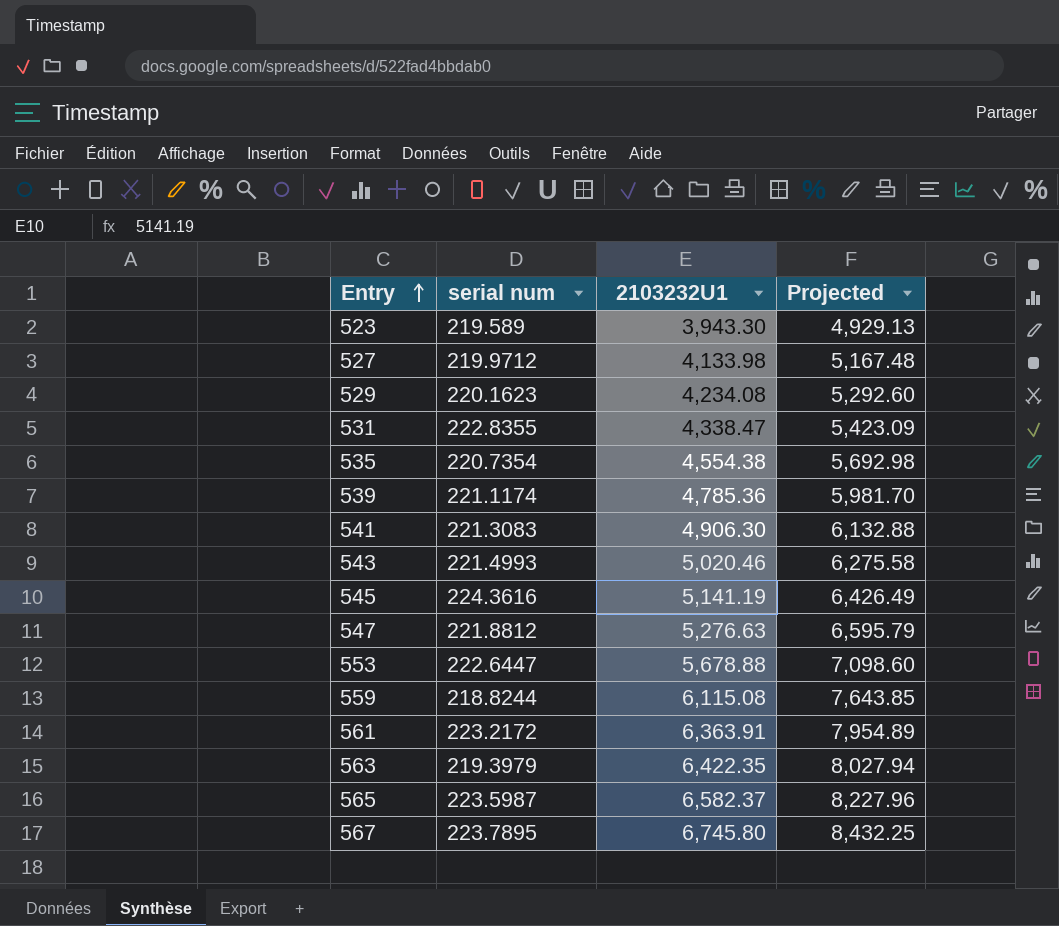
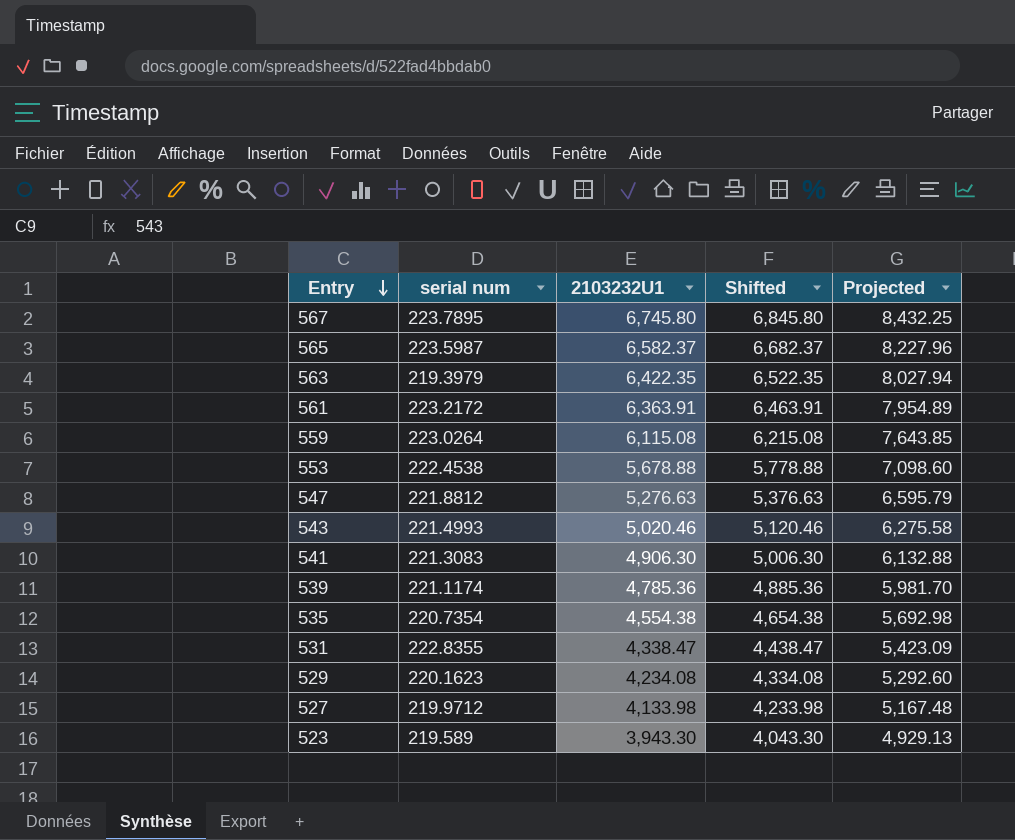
row order: Entry ascending -> Entry descending
column Shifted | formula: none -> [2103232U1] + 100
row 545: 224.3616 | 5,141.19 | 6,426.49 -> none
559 | serial num: 218.8244 -> 223.0264
553 | serial num: 222.6447 -> 222.4538

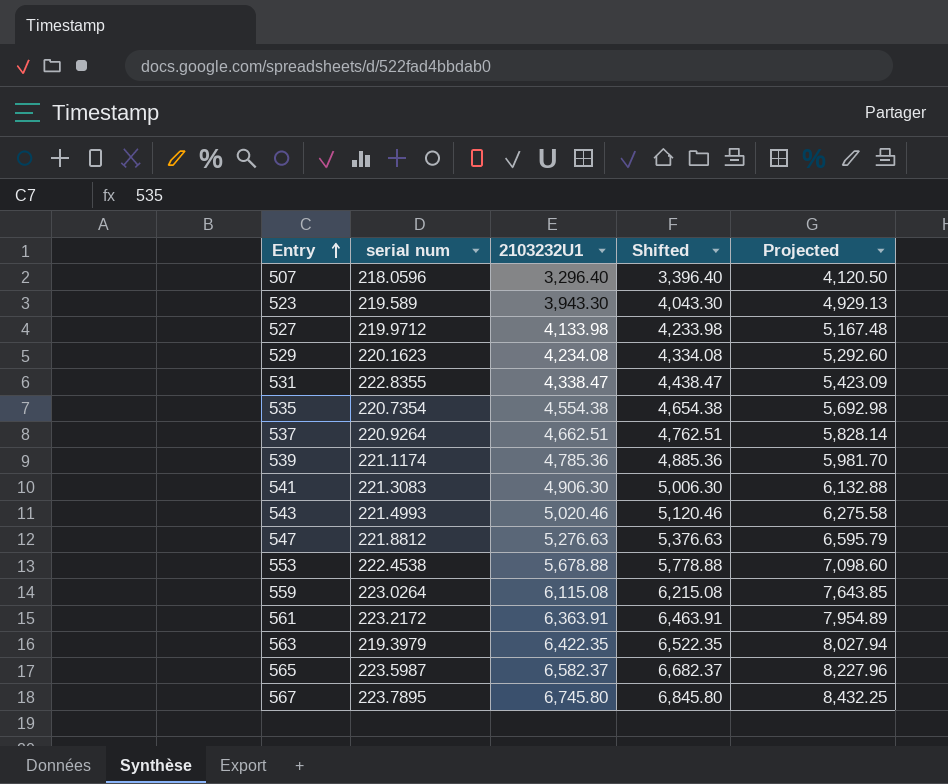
row order: Entry descending -> Entry ascending
row 507: none -> 218.0596 | 3,296.40 | 3,396.40 | 4,120.50
row 537: none -> 220.9264 | 4,662.51 | 4,762.51 | 5,828.14

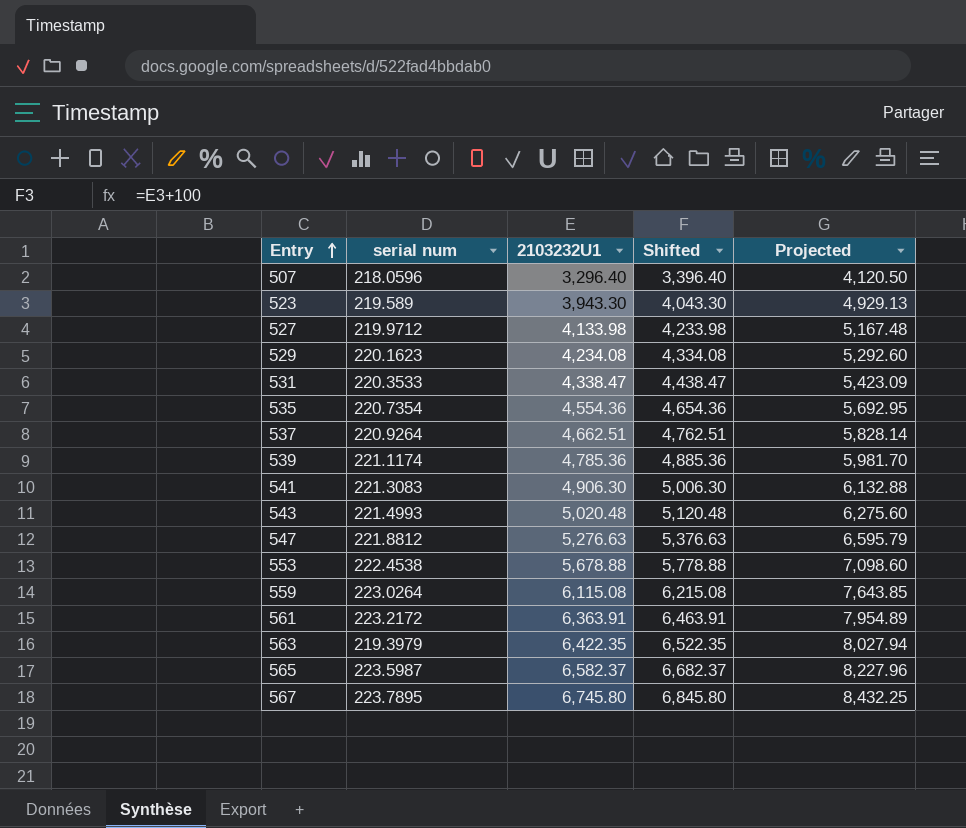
531 | serial num: 222.8355 -> 220.3533
535 | 2103232U1: 4,554.38 -> 4,554.36
535 | Shifted: 4,654.38 -> 4,654.36
535 | Projected: 5,692.98 -> 5,692.95
543 | 2103232U1: 5,020.46 -> 5,020.48
543 | Shifted: 5,120.46 -> 5,120.48
543 | Projected: 6,275.58 -> 6,275.60

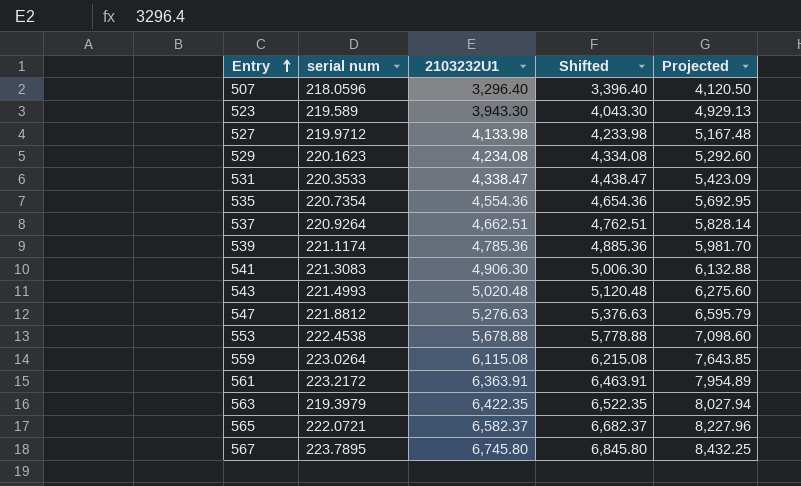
565 | serial num: 223.5987 -> 222.0721

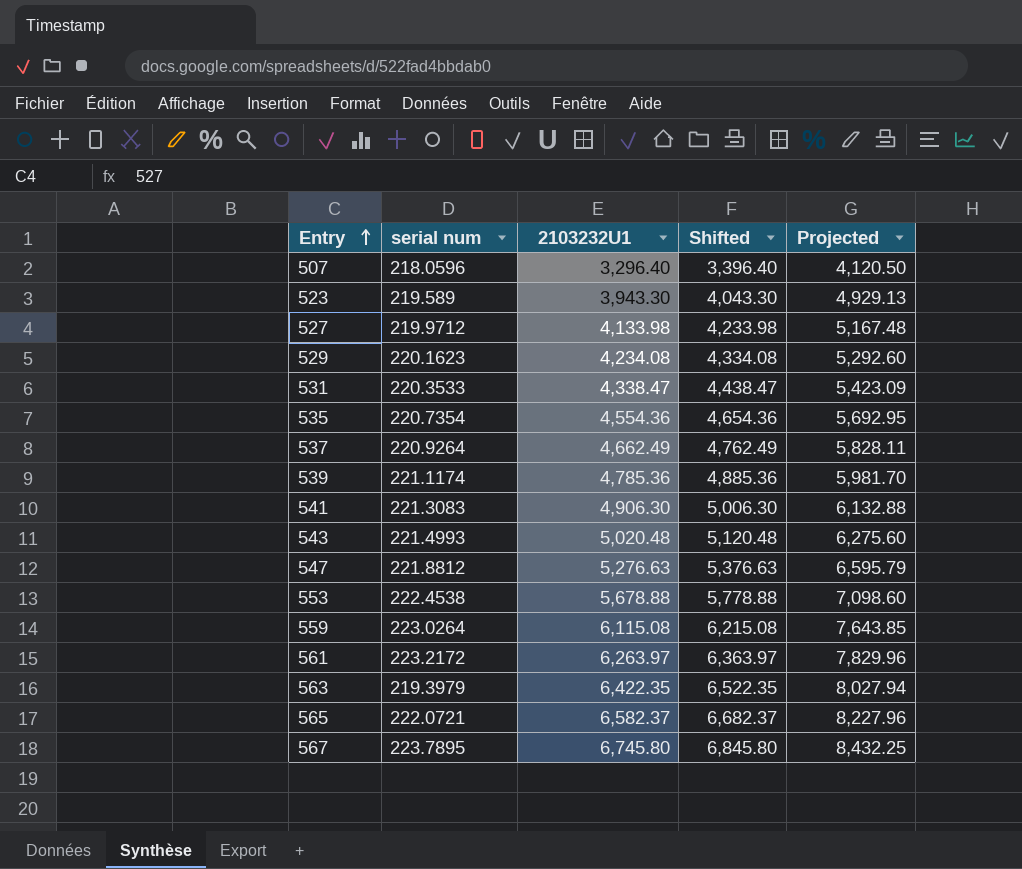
537 | 2103232U1: 4,662.51 -> 4,662.49
537 | Shifted: 4,762.51 -> 4,762.49
537 | Projected: 5,828.14 -> 5,828.11
561 | 2103232U1: 6,363.91 -> 6,263.97
561 | Shifted: 6,463.91 -> 6,363.97
561 | Projected: 7,954.89 -> 7,829.96

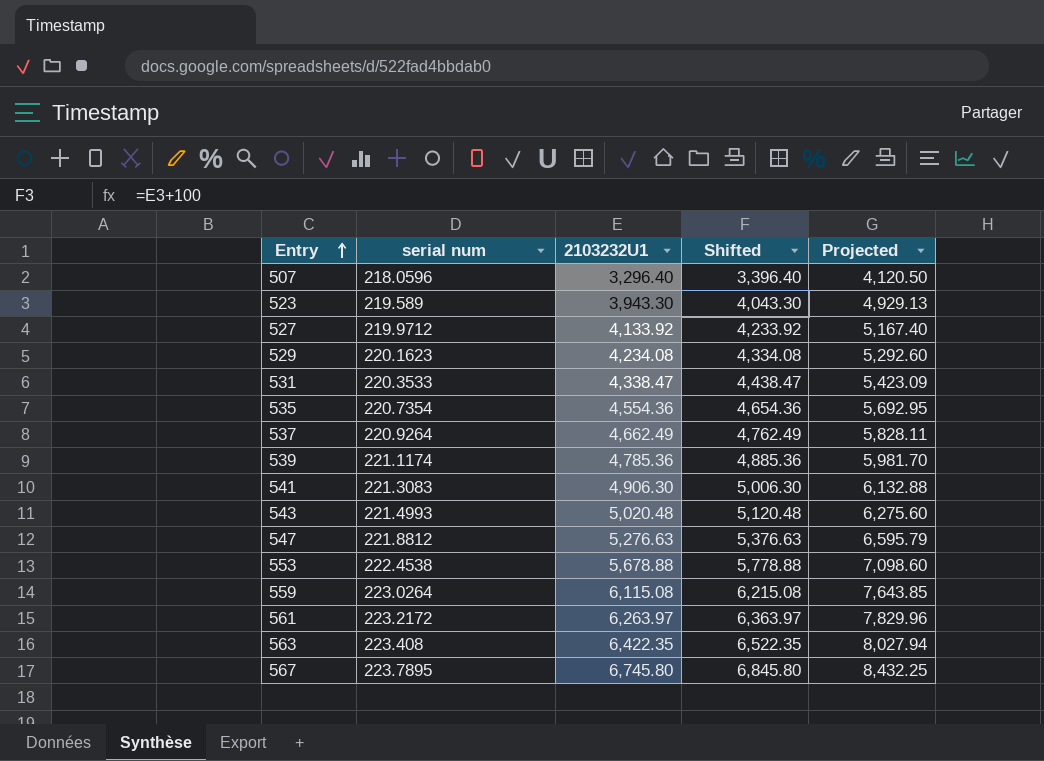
row 565: 222.0721 | 6,582.37 | 6,682.37 | 8,227.96 -> none
527 | 2103232U1: 4,133.98 -> 4,133.92
527 | Shifted: 4,233.98 -> 4,233.92
527 | Projected: 5,167.48 -> 5,167.40
563 | serial num: 219.3979 -> 223.408

